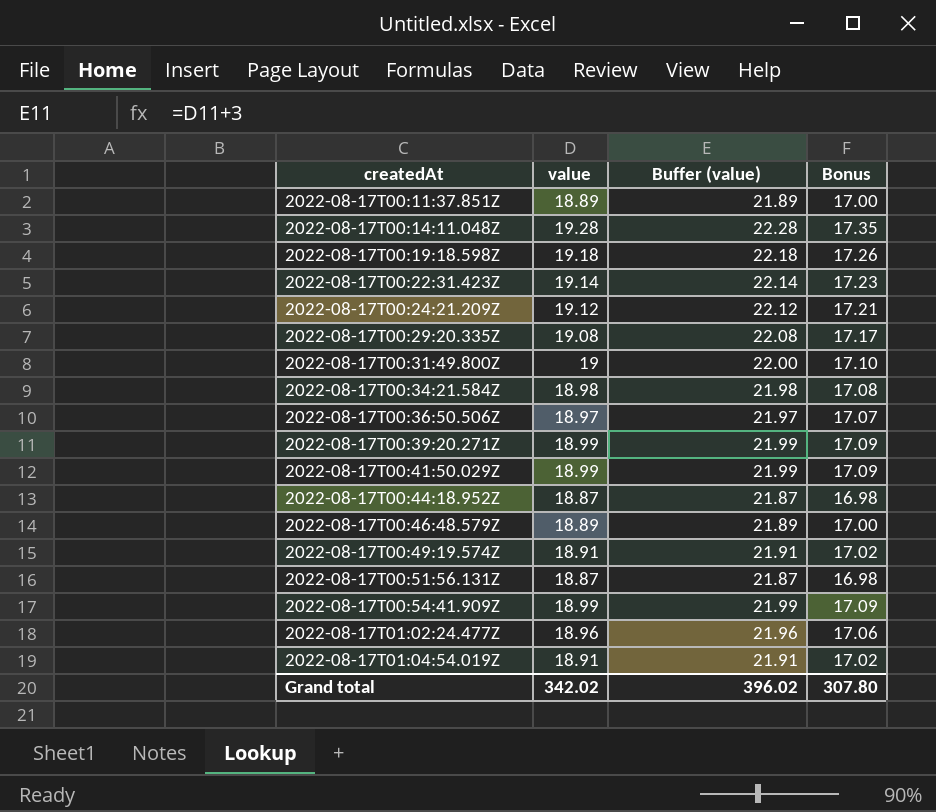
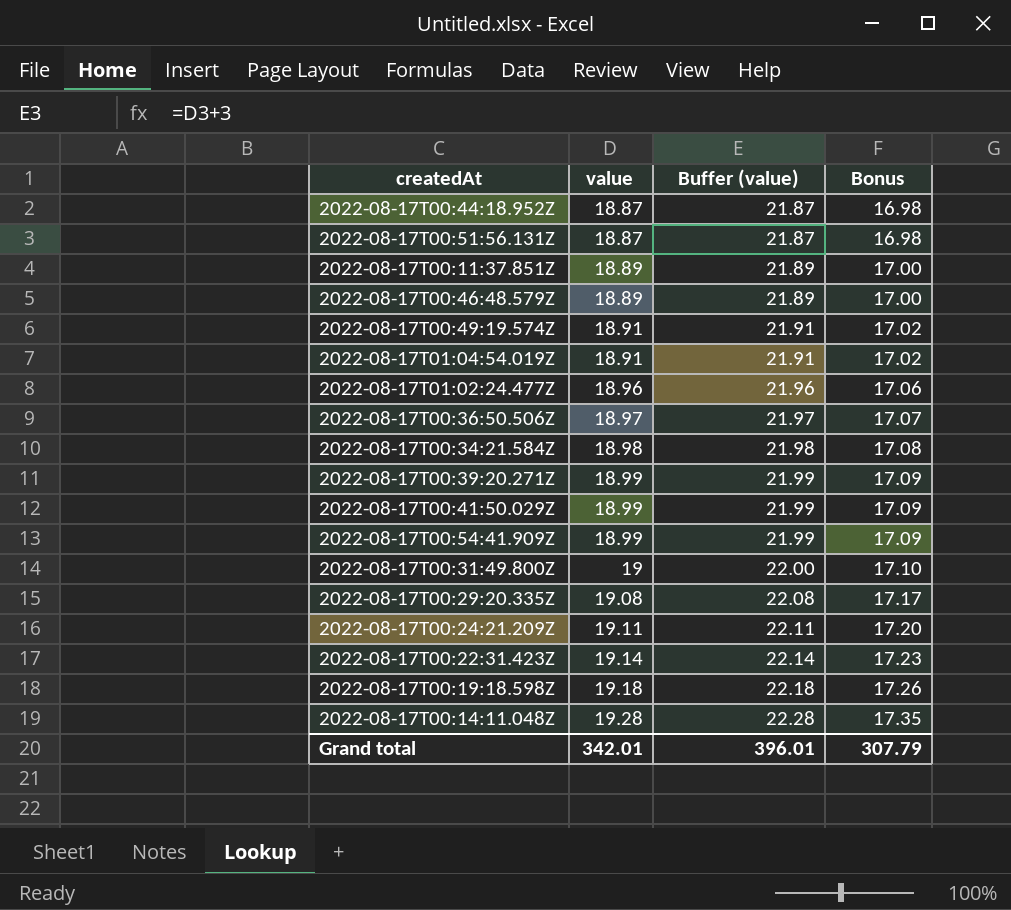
row order: createdAt ascending -> value ascending
2022-08-17T00:24:21.209Z | value: 19.12 -> 19.11
2022-08-17T00:24:21.209Z | Buffer (value): 22.12 -> 22.11
2022-08-17T00:24:21.209Z | Bonus: 17.21 -> 17.20
Grand total | value: 342.02 -> 342.01
Grand total | Buffer (value): 396.02 -> 396.01
Grand total | Bonus: 307.80 -> 307.79

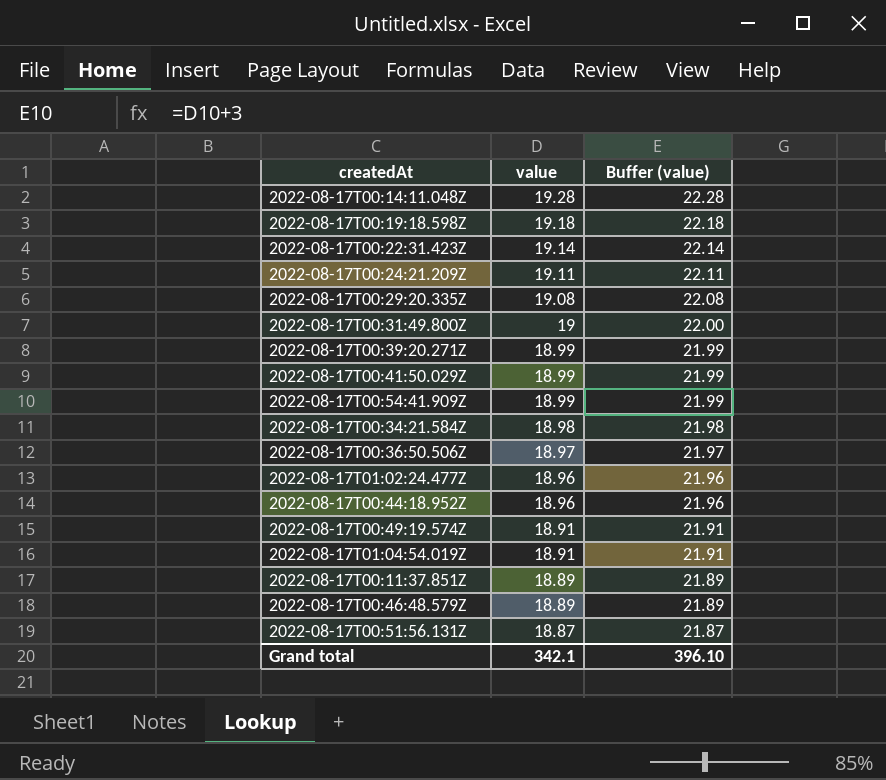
row order: value ascending -> value descending
column Bonus | formula: [value] * 0.9 -> none
2022-08-17T00:44:18.952Z | value: 18.87 -> 18.96
2022-08-17T00:44:18.952Z | Buffer (value): 21.87 -> 21.96
Grand total | value: 342.01 -> 342.1
Grand total | Buffer (value): 396.01 -> 396.10

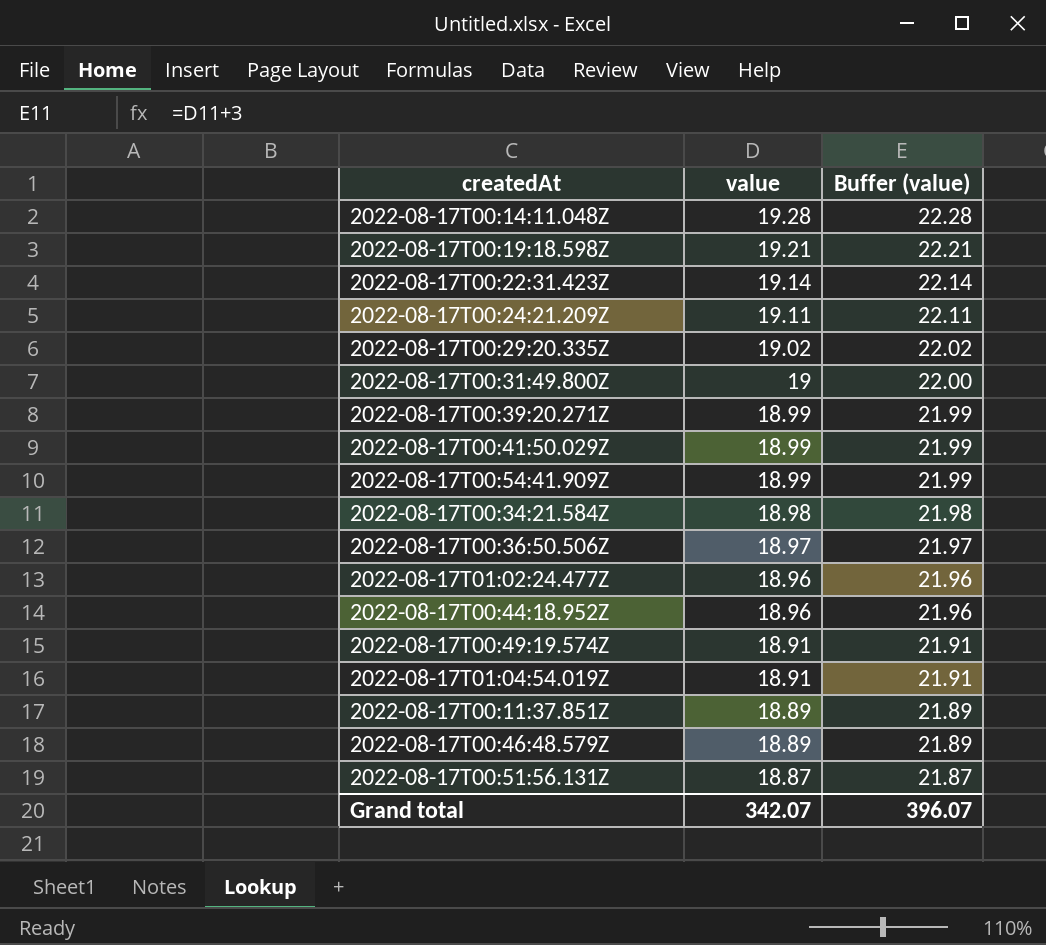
2022-08-17T00:19:18.598Z | value: 19.18 -> 19.21
2022-08-17T00:19:18.598Z | Buffer (value): 22.18 -> 22.21
2022-08-17T00:29:20.335Z | value: 19.08 -> 19.02
2022-08-17T00:29:20.335Z | Buffer (value): 22.08 -> 22.02
Grand total | value: 342.1 -> 342.07
Grand total | Buffer (value): 396.10 -> 396.07

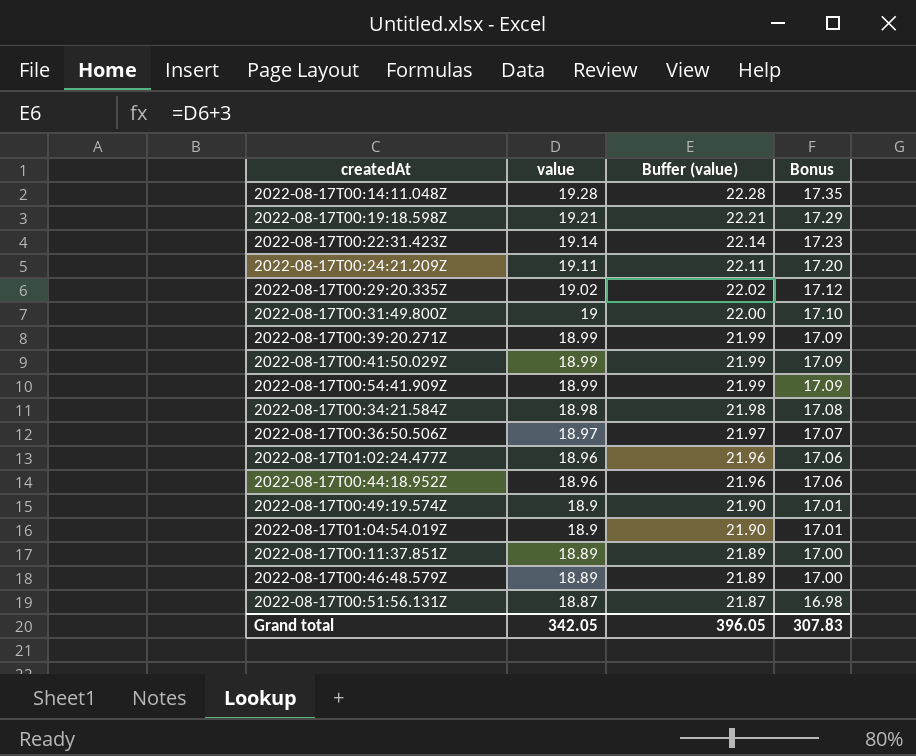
column Bonus | formula: none -> [value] * 0.9
2022-08-17T00:49:19.574Z | value: 18.91 -> 18.9
2022-08-17T00:49:19.574Z | Buffer (value): 21.91 -> 21.90
2022-08-17T01:04:54.019Z | value: 18.91 -> 18.9
2022-08-17T01:04:54.019Z | Buffer (value): 21.91 -> 21.90
Grand total | value: 342.07 -> 342.05
Grand total | Buffer (value): 396.07 -> 396.05

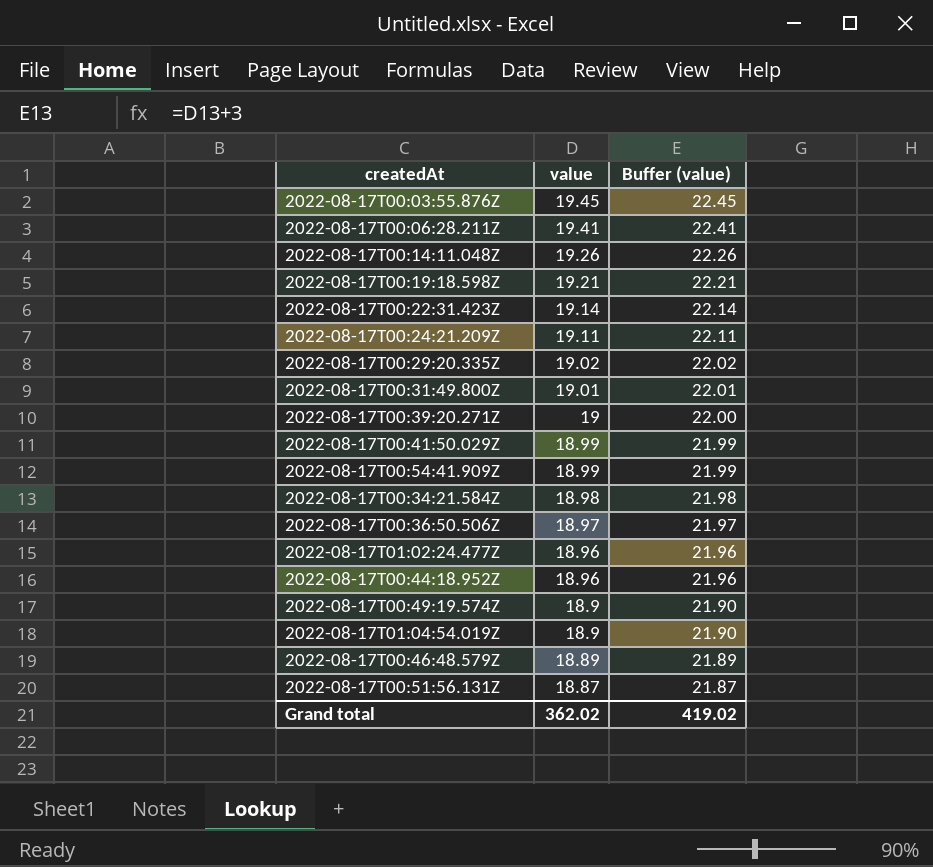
column Bonus | formula: [value] * 0.9 -> none
row 2022-08-17T00:11:37.851Z: 18.89 | 21.89 | 17.00 -> none
row 2022-08-17T00:03:55.876Z: none -> 19.45 | 22.45
row 2022-08-17T00:06:28.211Z: none -> 19.41 | 22.41
2022-08-17T00:14:11.048Z | value: 19.28 -> 19.26
2022-08-17T00:14:11.048Z | Buffer (value): 22.28 -> 22.26
2022-08-17T00:31:49.800Z | value: 19 -> 19.01
2022-08-17T00:31:49.800Z | Buffer (value): 22.00 -> 22.01
2022-08-17T00:39:20.271Z | value: 18.99 -> 19
2022-08-17T00:39:20.271Z | Buffer (value): 21.99 -> 22.00
Grand total | value: 342.05 -> 362.02
Grand total | Buffer (value): 396.05 -> 419.02

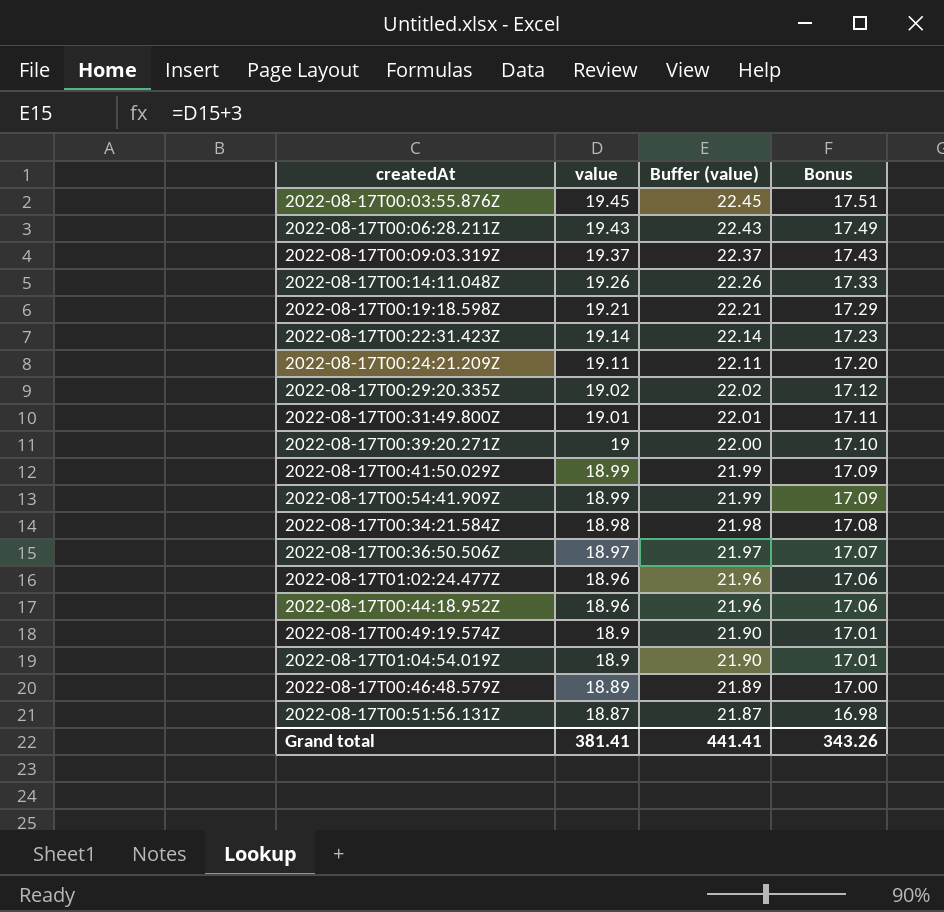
column Bonus | formula: none -> [value] * 0.9
2022-08-17T00:06:28.211Z | value: 19.41 -> 19.43
2022-08-17T00:06:28.211Z | Buffer (value): 22.41 -> 22.43
row 2022-08-17T00:09:03.319Z: none -> 19.37 | 22.37 | 17.43
Grand total | value: 362.02 -> 381.41
Grand total | Buffer (value): 419.02 -> 441.41

